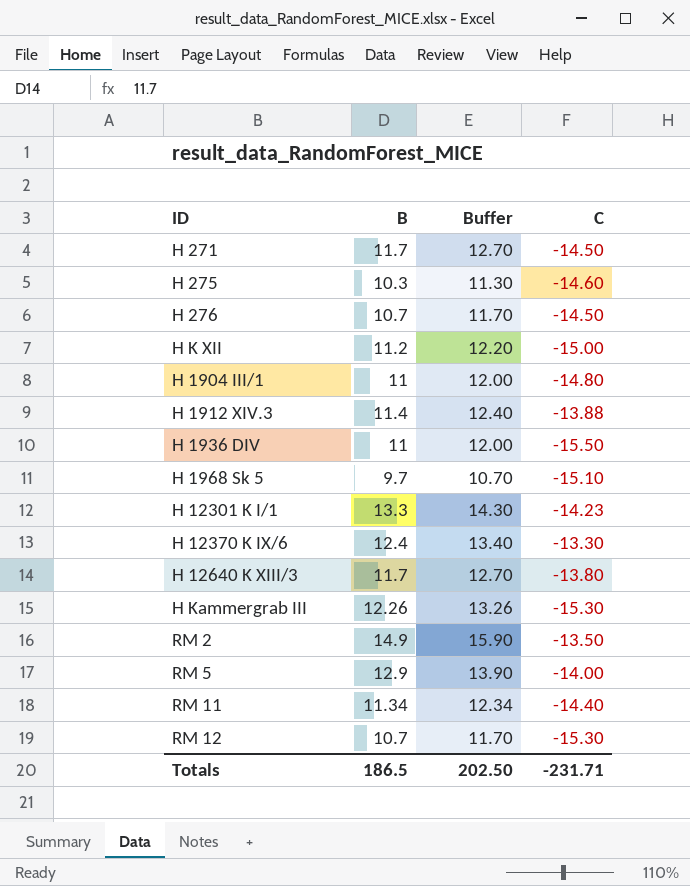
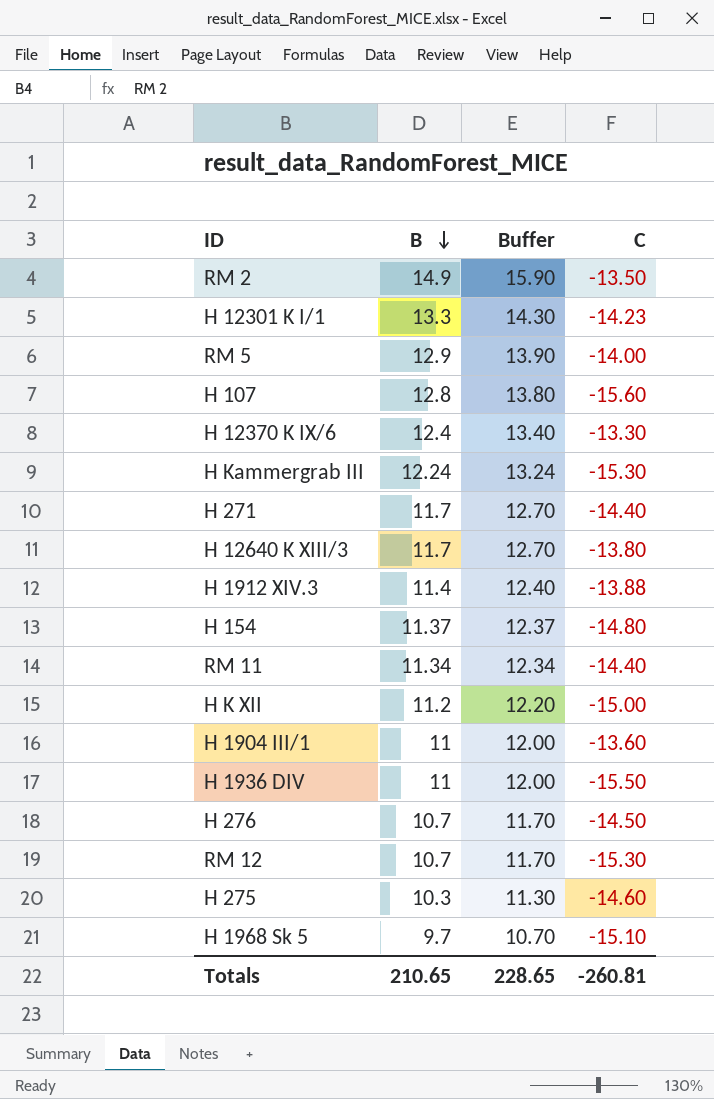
row order: none -> B descending
row H 107: none -> 12.8 | 13.80 | -15.60
H Kammergrab III | B: 12.26 -> 12.24
H Kammergrab III | Buffer: 13.26 -> 13.24
H 271 | C: -14.50 -> -14.40
row H 154: none -> 11.37 | 12.37 | -14.80
H 1904 III/1 | C: -14.80 -> -13.60
Totals | B: 186.5 -> 210.65
Totals | Buffer: 202.50 -> 228.65
Totals | C: -231.71 -> -260.81

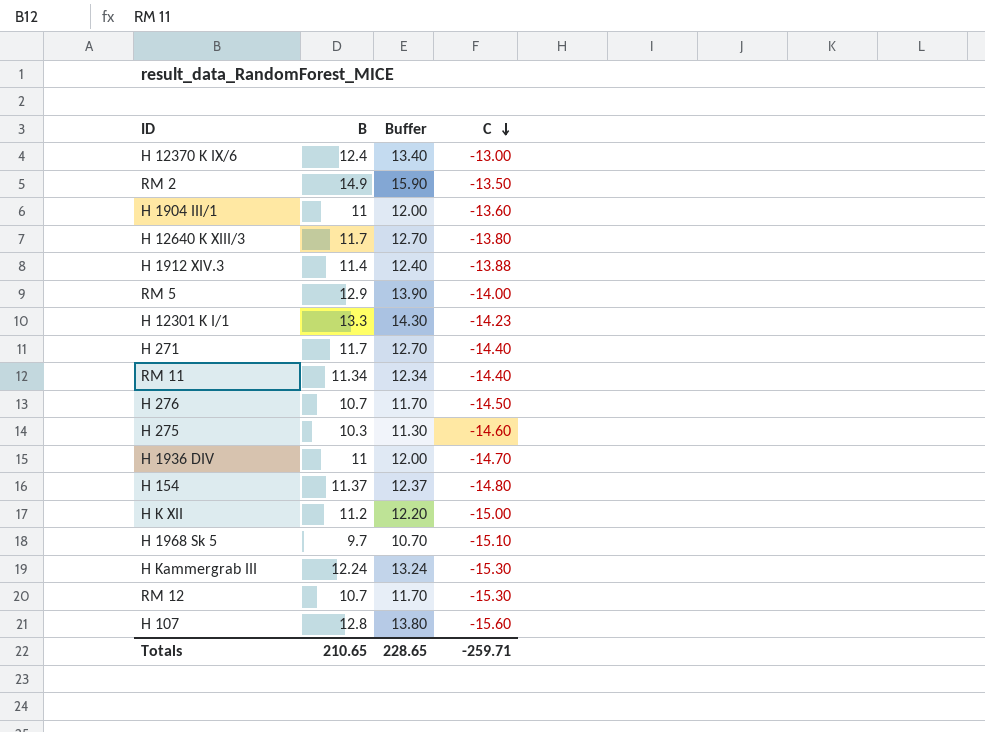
row order: B descending -> C descending
H 12370 K IX/6 | C: -13.30 -> -13.00
H 1936 DIV | C: -15.50 -> -14.70
Totals | C: -260.81 -> -259.71

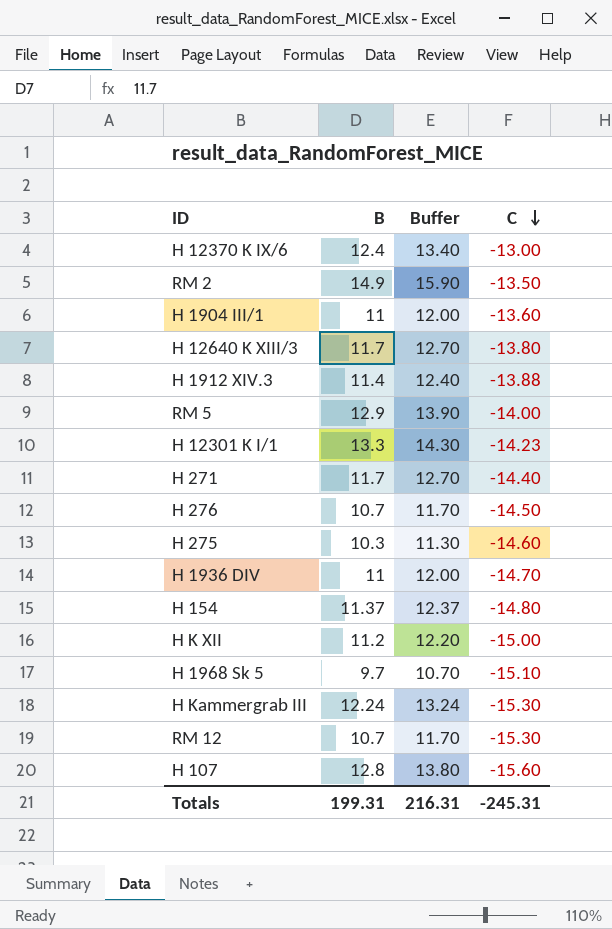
row RM 11: 11.34 | 12.34 | -14.40 -> none
Totals | B: 210.65 -> 199.31
Totals | Buffer: 228.65 -> 216.31
Totals | C: -259.71 -> -245.31

